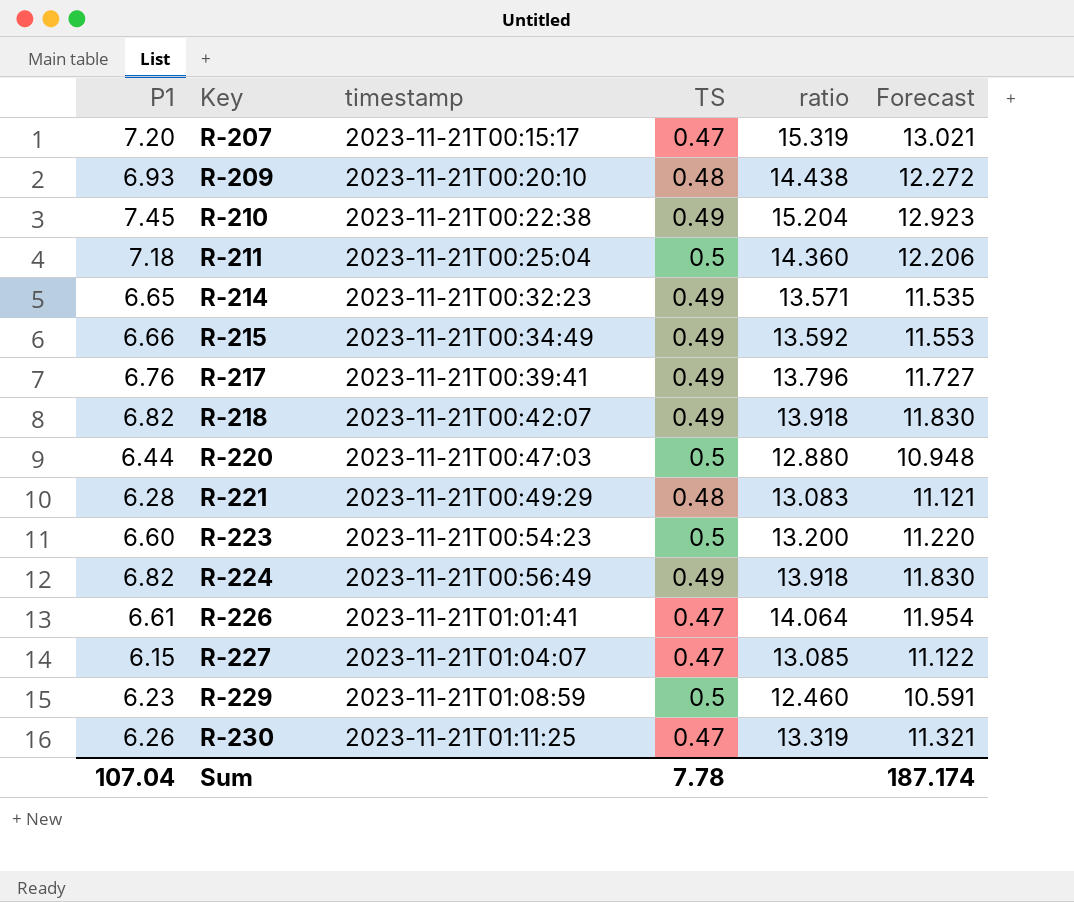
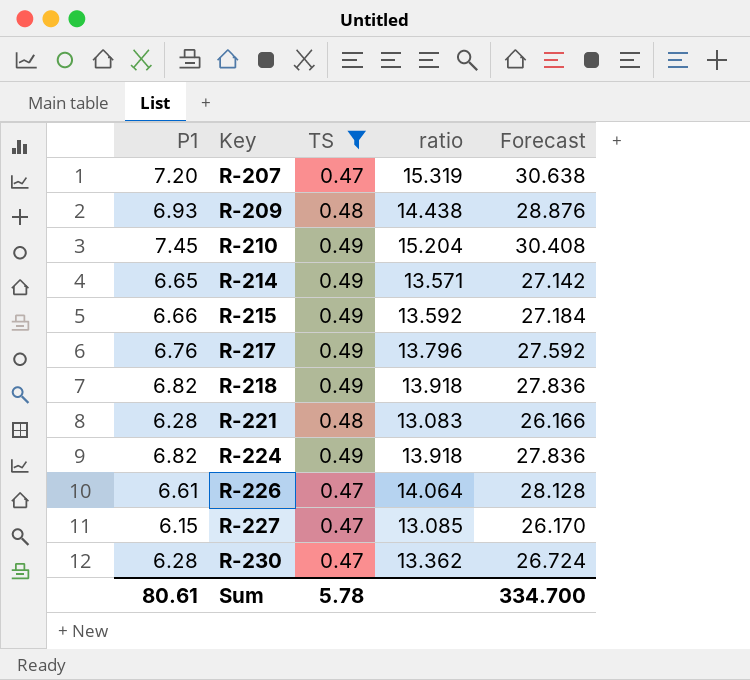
filter: none -> TS != 0.5
column timestamp | position: 3 -> none
column Forecast | formula: [ratio] * 0.85 -> [ratio] * 2
R-230 | P1: 6.26 -> 6.28
R-230 | ratio: 13.319 -> 13.362
Sum | P1: 107.04 -> 80.61
Sum | TS: 7.78 -> 5.78
Sum | Forecast: 187.174 -> 334.700

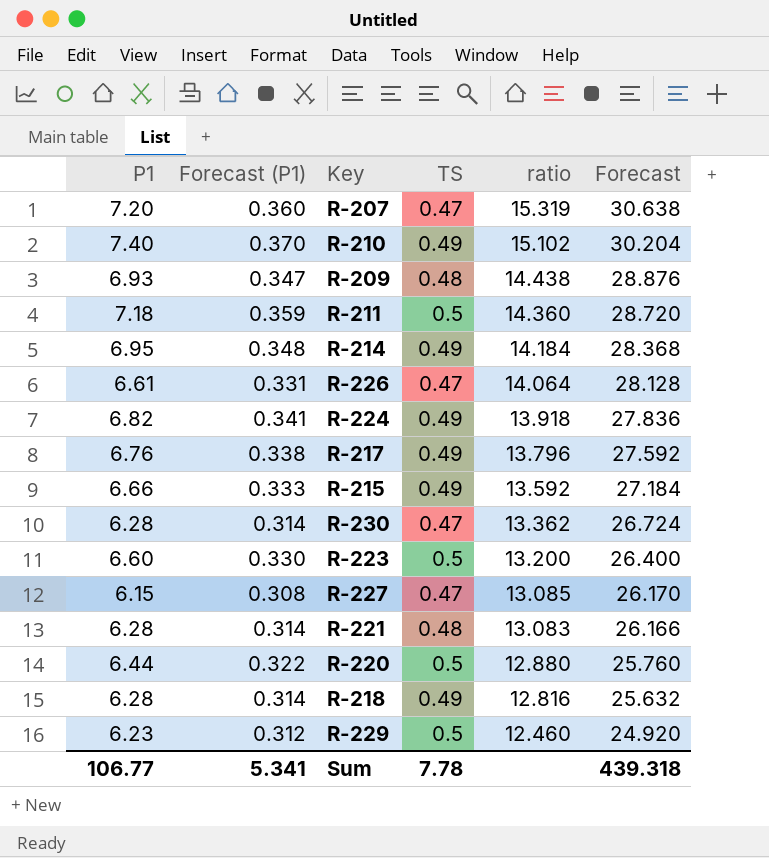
filter: TS != 0.5 -> none
row order: Key ascending -> ratio descending
column Forecast (P1) | formula: none -> [P1] * 0.05
R-210 | P1: 7.45 -> 7.40
R-210 | ratio: 15.204 -> 15.102
R-210 | Forecast: 30.408 -> 30.204
R-214 | P1: 6.65 -> 6.95
R-214 | ratio: 13.571 -> 14.184
R-214 | Forecast: 27.142 -> 28.368
R-218 | P1: 6.82 -> 6.28
R-218 | ratio: 13.918 -> 12.816
R-218 | Forecast: 27.836 -> 25.632
Sum | P1: 80.61 -> 106.77
Sum | TS: 5.78 -> 7.78
Sum | Forecast: 334.700 -> 439.318

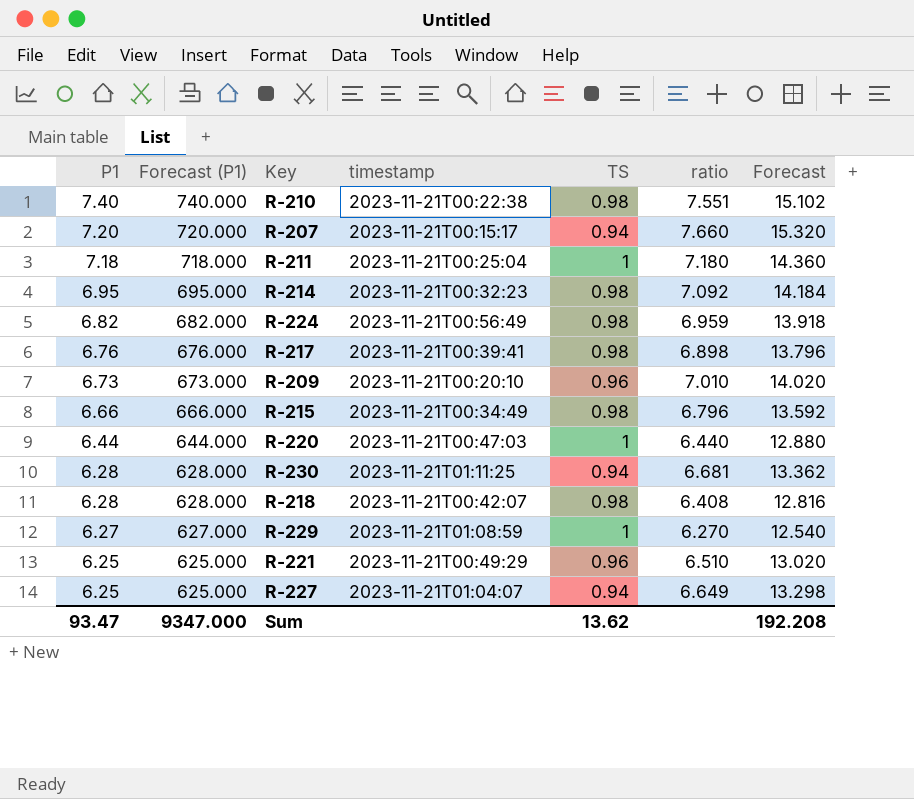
row order: ratio descending -> P1 descending
column Forecast (P1) | formula: [P1] * 0.05 -> [P1] * 100
column timestamp | position: none -> 4
row R-226: 6.61 | 0.331 | 0.47 | 14.064 | 28.128 -> none
row R-223: 6.60 | 0.330 | 0.5 | 13.200 | 26.400 -> none
R-210 | TS: 0.49 -> 0.98
R-210 | ratio: 15.102 -> 7.551
R-210 | Forecast: 30.204 -> 15.102
R-207 | TS: 0.47 -> 0.94
R-207 | ratio: 15.319 -> 7.660
R-207 | Forecast: 30.638 -> 15.320
R-211 | TS: 0.5 -> 1
R-211 | ratio: 14.360 -> 7.180
R-211 | Forecast: 28.720 -> 14.360
R-214 | TS: 0.49 -> 0.98
R-214 | ratio: 14.184 -> 7.092
R-214 | Forecast: 28.368 -> 14.184
R-224 | TS: 0.49 -> 0.98
R-224 | ratio: 13.918 -> 6.959
R-224 | Forecast: 27.836 -> 13.918
R-217 | TS: 0.49 -> 0.98
R-217 | ratio: 13.796 -> 6.898
R-217 | Forecast: 27.592 -> 13.796
R-209 | P1: 6.93 -> 6.73
R-209 | TS: 0.48 -> 0.96
R-209 | ratio: 14.438 -> 7.010
R-209 | Forecast: 28.876 -> 14.020
R-215 | TS: 0.49 -> 0.98
R-215 | ratio: 13.592 -> 6.796
R-215 | Forecast: 27.184 -> 13.592
R-220 | TS: 0.5 -> 1
R-220 | ratio: 12.880 -> 6.440
R-220 | Forecast: 25.760 -> 12.880
R-230 | TS: 0.47 -> 0.94
R-230 | ratio: 13.362 -> 6.681
R-230 | Forecast: 26.724 -> 13.362
R-218 | TS: 0.49 -> 0.98
R-218 | ratio: 12.816 -> 6.408
R-218 | Forecast: 25.632 -> 12.816
R-229 | P1: 6.23 -> 6.27
R-229 | TS: 0.5 -> 1
R-229 | ratio: 12.460 -> 6.270
R-229 | Forecast: 24.920 -> 12.540
R-221 | P1: 6.28 -> 6.25
R-221 | TS: 0.48 -> 0.96
R-221 | ratio: 13.083 -> 6.510
R-221 | Forecast: 26.166 -> 13.020
R-227 | P1: 6.15 -> 6.25
R-227 | TS: 0.47 -> 0.94
R-227 | ratio: 13.085 -> 6.649
R-227 | Forecast: 26.170 -> 13.298
Sum | P1: 106.77 -> 93.47
Sum | Forecast (P1): 5.341 -> 9347.000
Sum | TS: 7.78 -> 13.62
Sum | Forecast: 439.318 -> 192.208

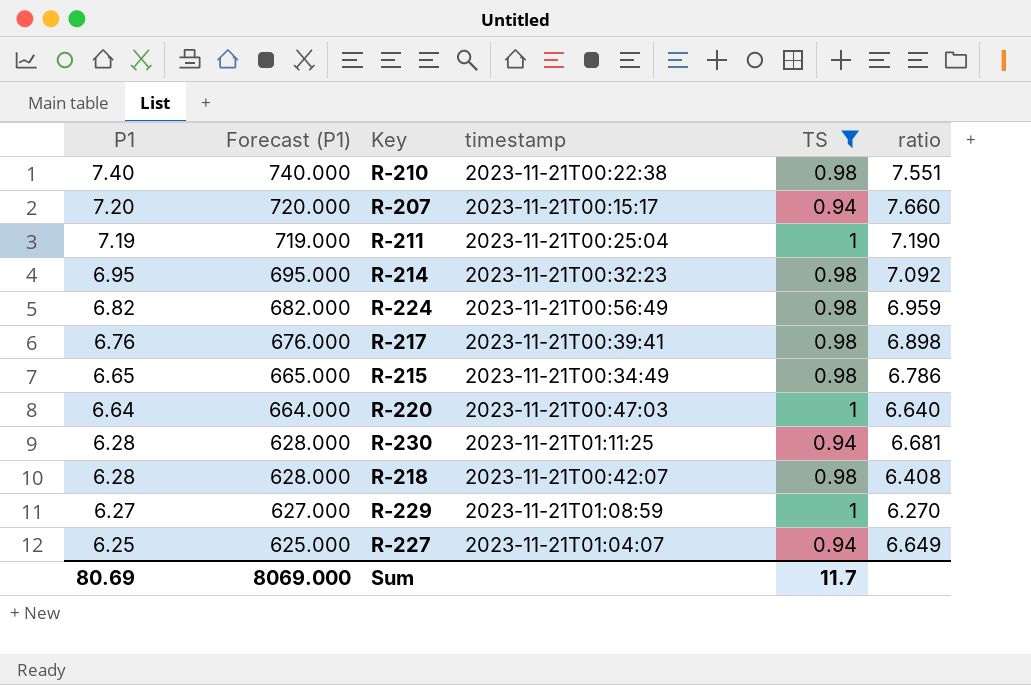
filter: none -> TS != 0.96
column Forecast | formula: [ratio] * 2 -> none
R-211 | P1: 7.18 -> 7.19
R-211 | Forecast (P1): 718.000 -> 719.000
R-211 | ratio: 7.180 -> 7.190
R-215 | P1: 6.66 -> 6.65
R-215 | Forecast (P1): 666.000 -> 665.000
R-215 | ratio: 6.796 -> 6.786
R-220 | P1: 6.44 -> 6.64
R-220 | Forecast (P1): 644.000 -> 664.000
R-220 | ratio: 6.440 -> 6.640
Sum | P1: 93.47 -> 80.69
Sum | Forecast (P1): 9347.000 -> 8069.000
Sum | TS: 13.62 -> 11.7

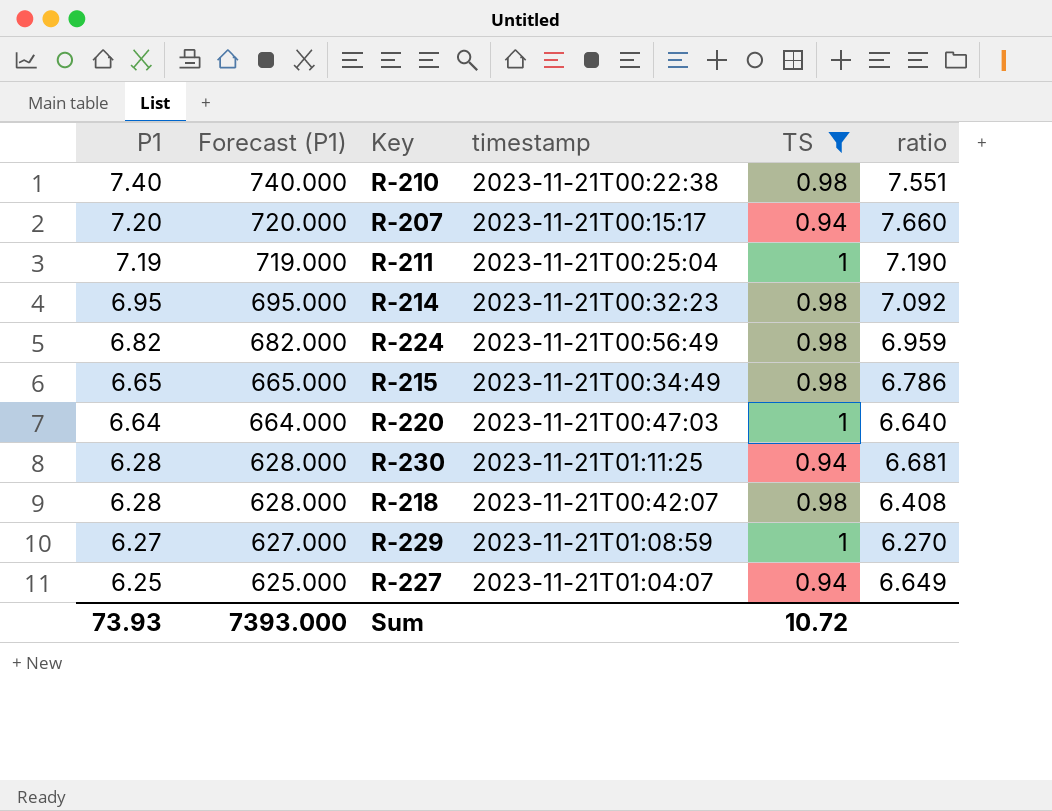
row R-217: 6.76 | 676.000 | 2023-11-21T00:39:41 | 0.98 | 6.898 -> none
Sum | P1: 80.69 -> 73.93
Sum | Forecast (P1): 8069.000 -> 7393.000
Sum | TS: 11.7 -> 10.72

